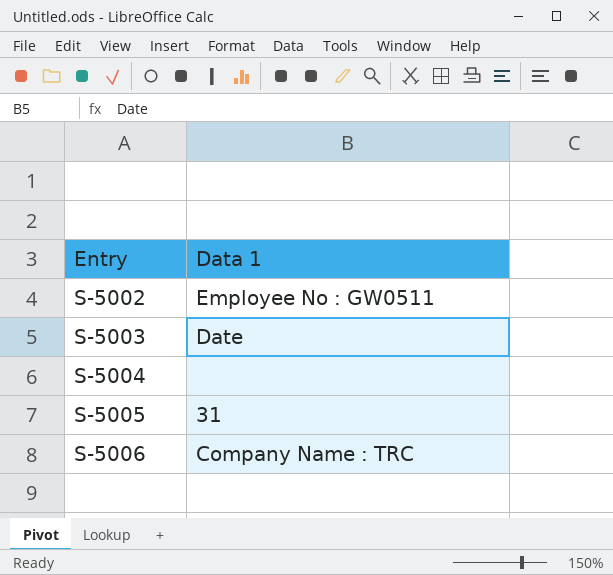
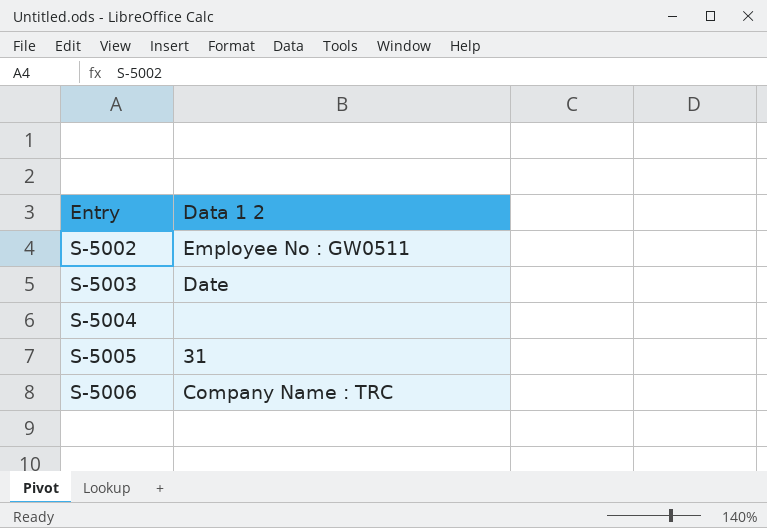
column name: Data 1 -> Data 1 2

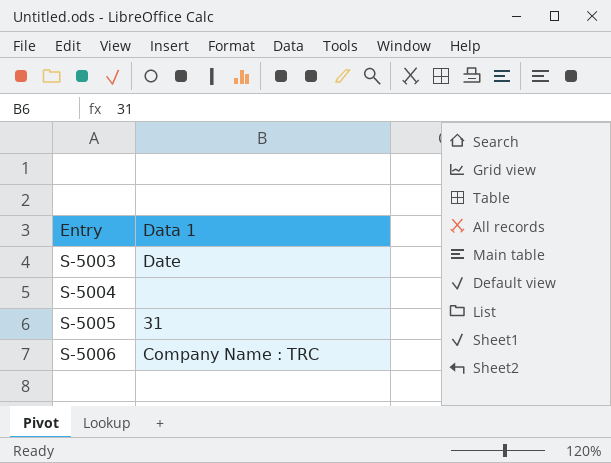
column name: Data 1 2 -> Data 1
row S-5002: Employee No : GW0511 -> none

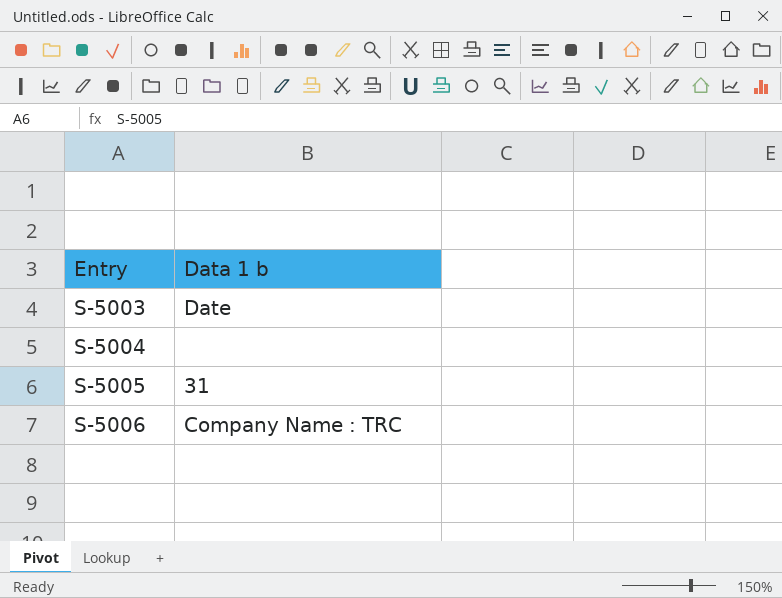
column name: Data 1 -> Data 1 b

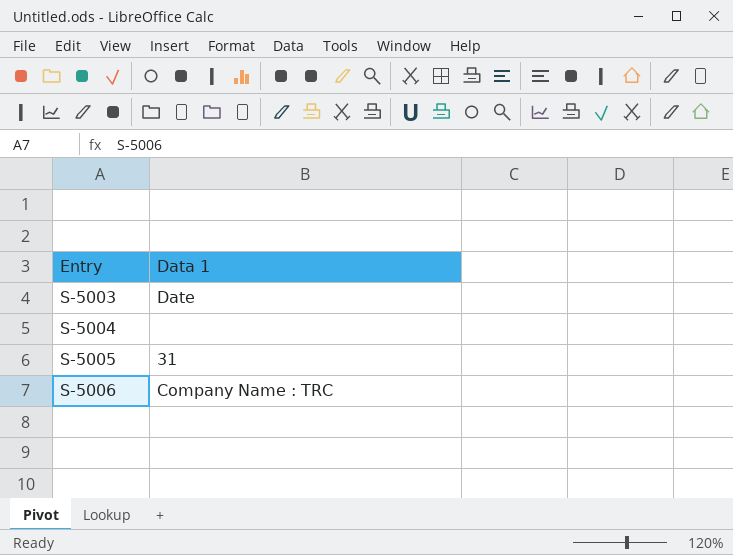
column name: Data 1 b -> Data 1

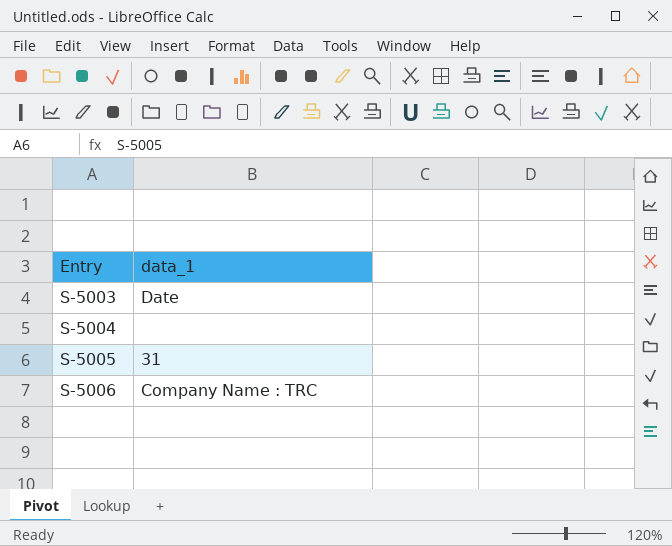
column name: Data 1 -> data_1

